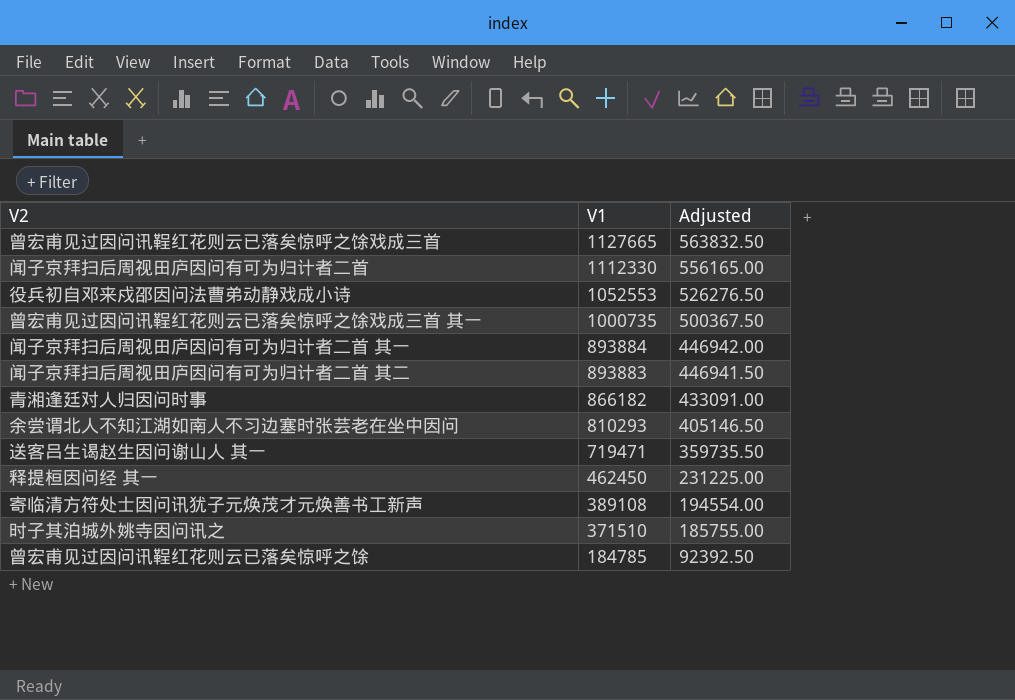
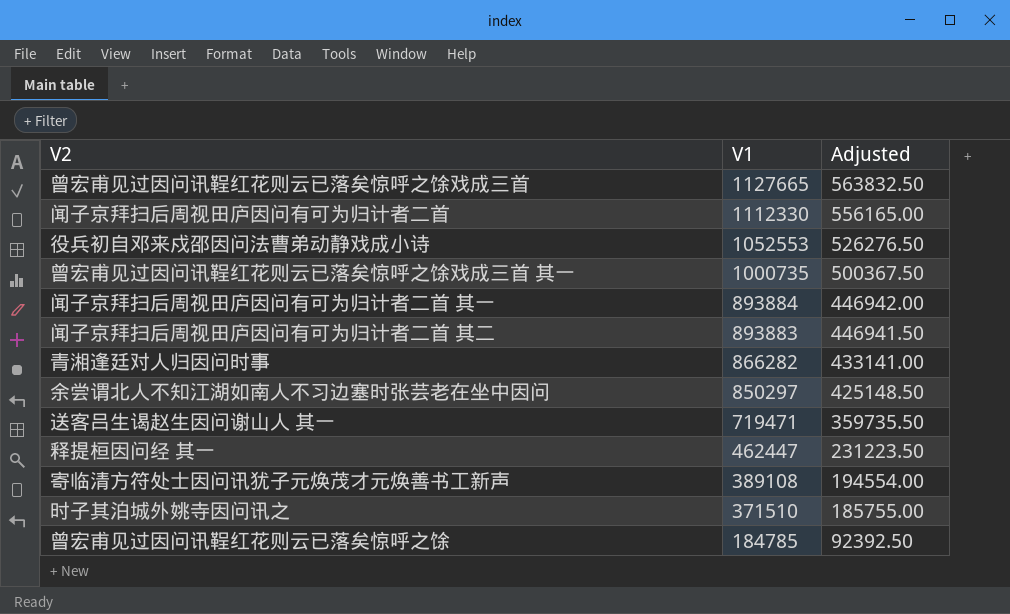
青湘逢廷对人归因问时事 | V1: 866182 -> 866282
青湘逢廷对人归因问时事 | Adjusted: 433091.00 -> 433141.00
余尝谓北人不知江湖如南人不习边塞时张芸老在坐中因问 | V1: 810293 -> 850297
余尝谓北人不知江湖如南人不习边塞时张芸老在坐中因问 | Adjusted: 405146.50 -> 425148.50
释提桓因问经 其一 | V1: 462450 -> 462447
释提桓因问经 其一 | Adjusted: 231225.00 -> 231223.50

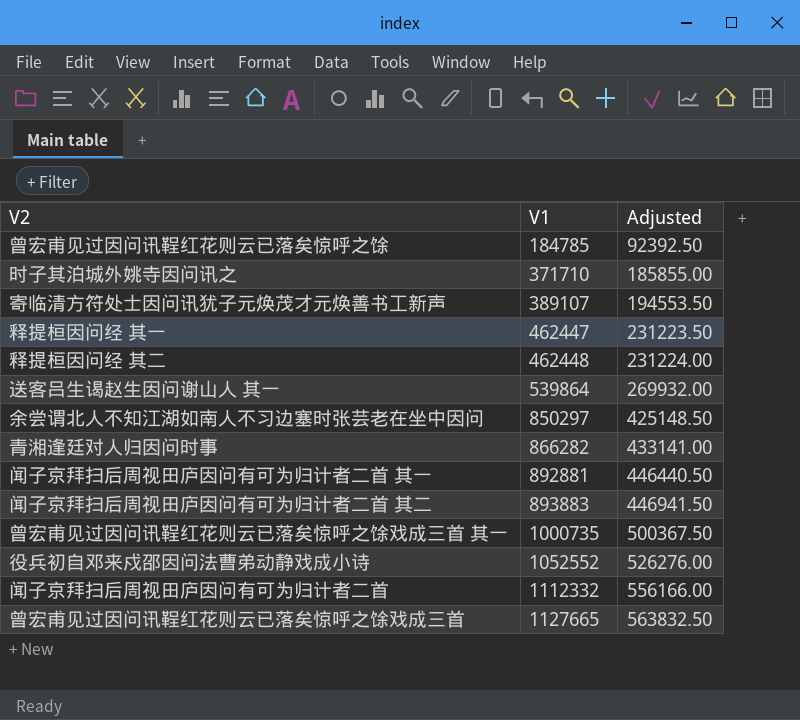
row order: V1 descending -> V1 ascending
时子其泊城外姚寺因问讯之 | V1: 371510 -> 371710
时子其泊城外姚寺因问讯之 | Adjusted: 185755.00 -> 185855.00
寄临清方符处士因问讯犹子元焕茂才元焕善书工新声 | V1: 389108 -> 389107
寄临清方符处士因问讯犹子元焕茂才元焕善书工新声 | Adjusted: 194554.00 -> 194553.50
row 释提桓因问经 其二: none -> 462448 | 231224.00
送客吕生谒赵生因问谢山人 其一 | V1: 719471 -> 539864
送客吕生谒赵生因问谢山人 其一 | Adjusted: 359735.50 -> 269932.00
闻子京拜扫后周视田庐因问有可为归计者二首 其一 | V1: 893884 -> 892881
闻子京拜扫后周视田庐因问有可为归计者二首 其一 | Adjusted: 446942.00 -> 446440.50
役兵初自邓来戍邵因问法曹弟动静戏成小诗 | V1: 1052553 -> 1052552
役兵初自邓来戍邵因问法曹弟动静戏成小诗 | Adjusted: 526276.50 -> 526276.00
闻子京拜扫后周视田庐因问有可为归计者二首 | V1: 1112330 -> 1112332
闻子京拜扫后周视田庐因问有可为归计者二首 | Adjusted: 556165.00 -> 556166.00

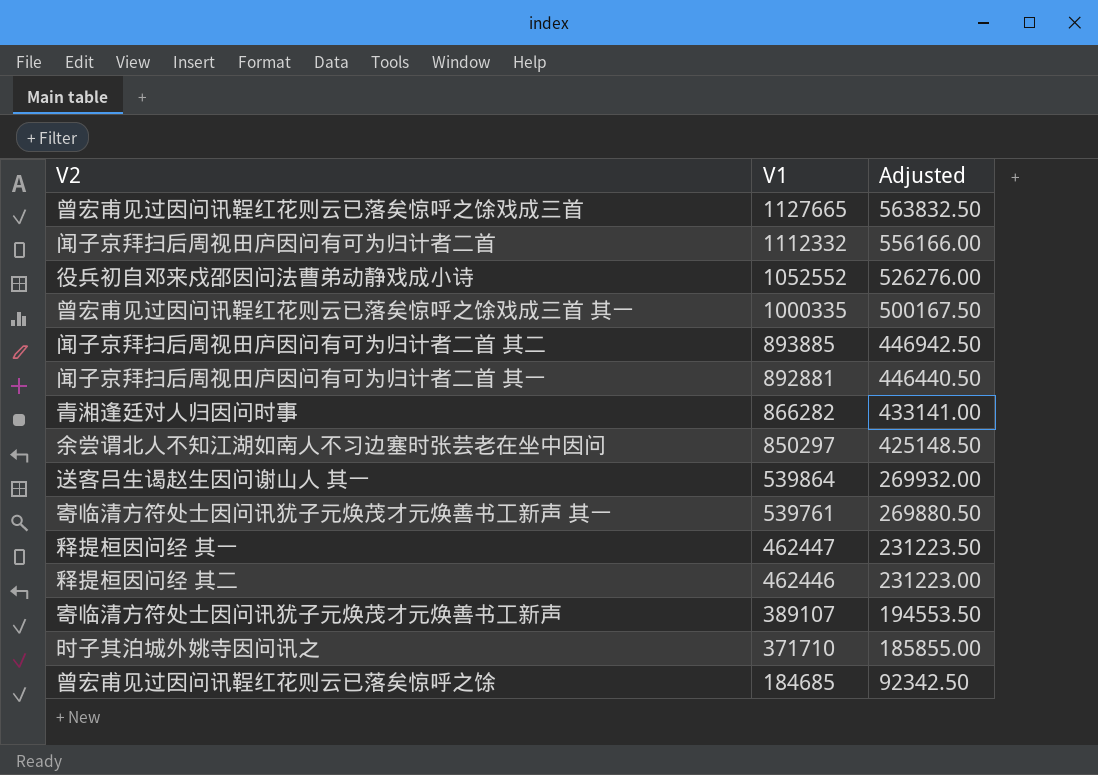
row order: V1 ascending -> V1 descending
曾宏甫见过因问讯鞓红花则云已落矣惊呼之馀戏成三首 其一 | V1: 1000735 -> 1000335
曾宏甫见过因问讯鞓红花则云已落矣惊呼之馀戏成三首 其一 | Adjusted: 500367.50 -> 500167.50
闻子京拜扫后周视田庐因问有可为归计者二首 其二 | V1: 893883 -> 893885
闻子京拜扫后周视田庐因问有可为归计者二首 其二 | Adjusted: 446941.50 -> 446942.50
row 寄临清方符处士因问讯犹子元焕茂才元焕善书工新声 其一: none -> 539761 | 269880.50
释提桓因问经 其二 | V1: 462448 -> 462446
释提桓因问经 其二 | Adjusted: 231224.00 -> 231223.00
曾宏甫见过因问讯鞓红花则云已落矣惊呼之馀 | V1: 184785 -> 184685
曾宏甫见过因问讯鞓红花则云已落矣惊呼之馀 | Adjusted: 92392.50 -> 92342.50

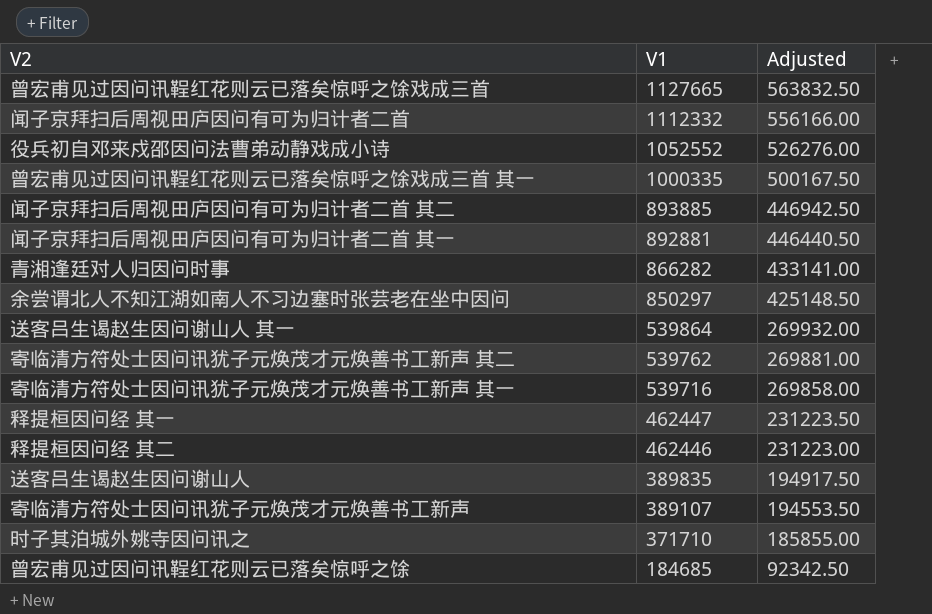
row 寄临清方符处士因问讯犹子元焕茂才元焕善书工新声 其二: none -> 539762 | 269881.00
寄临清方符处士因问讯犹子元焕茂才元焕善书工新声 其一 | V1: 539761 -> 539716
寄临清方符处士因问讯犹子元焕茂才元焕善书工新声 其一 | Adjusted: 269880.50 -> 269858.00
row 送客吕生谒赵生因问谢山人: none -> 389835 | 194917.50

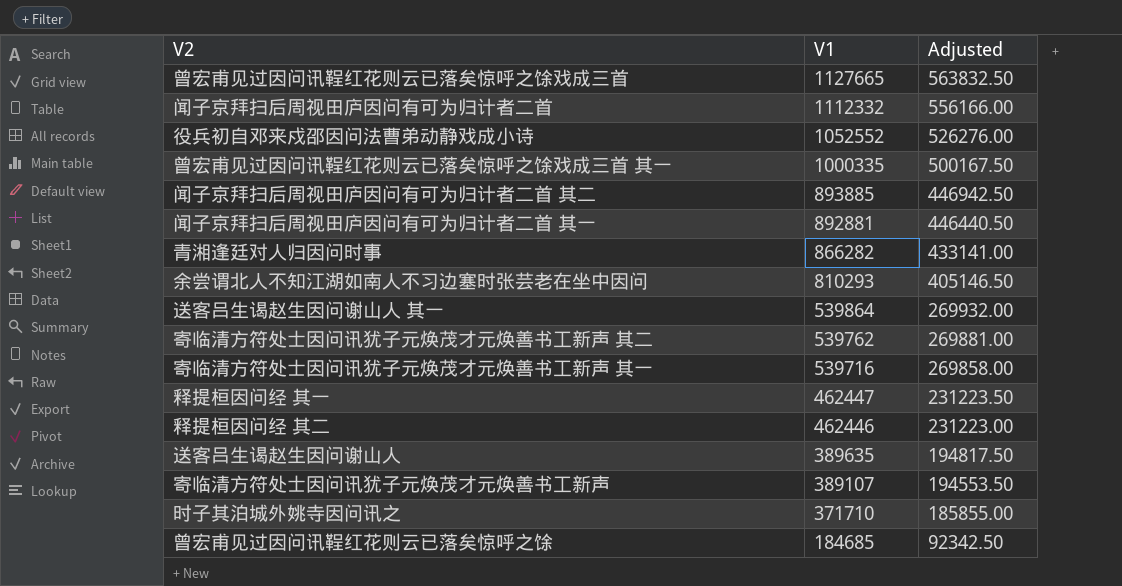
余尝谓北人不知江湖如南人不习边塞时张芸老在坐中因问 | V1: 850297 -> 810293
余尝谓北人不知江湖如南人不习边塞时张芸老在坐中因问 | Adjusted: 425148.50 -> 405146.50
送客吕生谒赵生因问谢山人 | V1: 389835 -> 389635
送客吕生谒赵生因问谢山人 | Adjusted: 194917.50 -> 194817.50

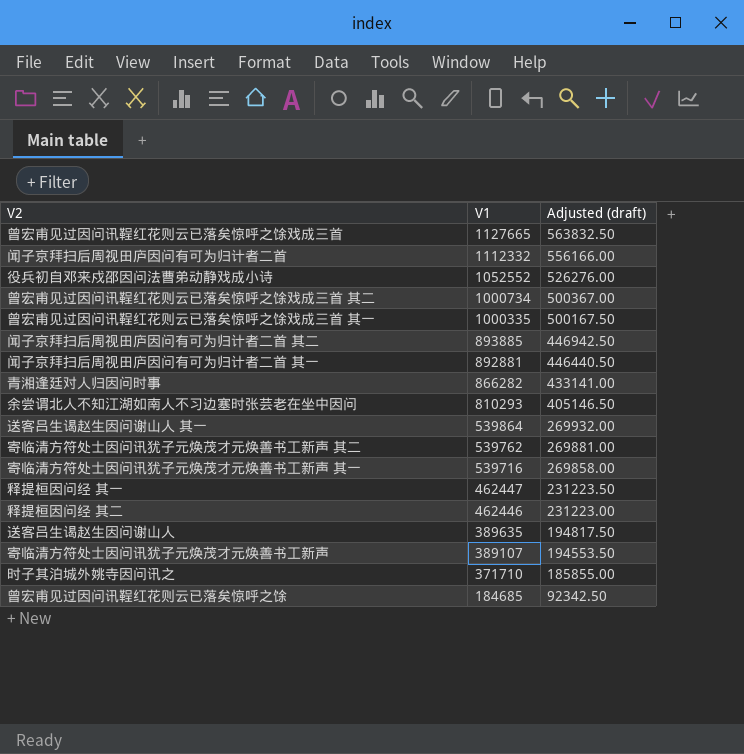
column name: Adjusted -> Adjusted (draft)
row 曾宏甫见过因问讯鞓红花则云已落矣惊呼之馀戏成三首 其二: none -> 1000734 | 500367.00

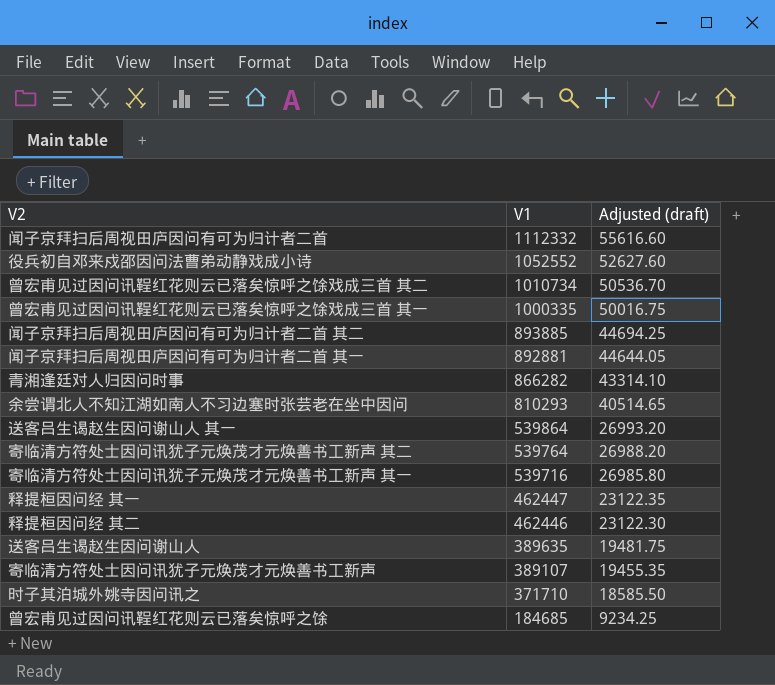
column Adjusted (draft) | formula: [V1] * 0.5 -> [V1] * 0.05
row 曾宏甫见过因问讯鞓红花则云已落矣惊呼之馀戏成三首: 1127665 | 563832.50 -> none
曾宏甫见过因问讯鞓红花则云已落矣惊呼之馀戏成三首 其二 | V1: 1000734 -> 1010734
寄临清方符处士因问讯犹子元焕茂才元焕善书工新声 其二 | V1: 539762 -> 539764

